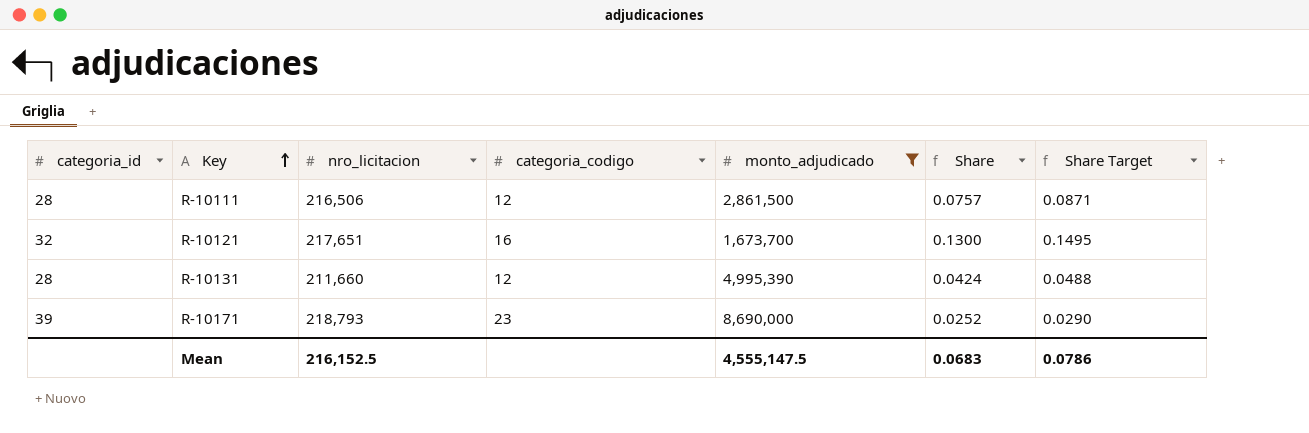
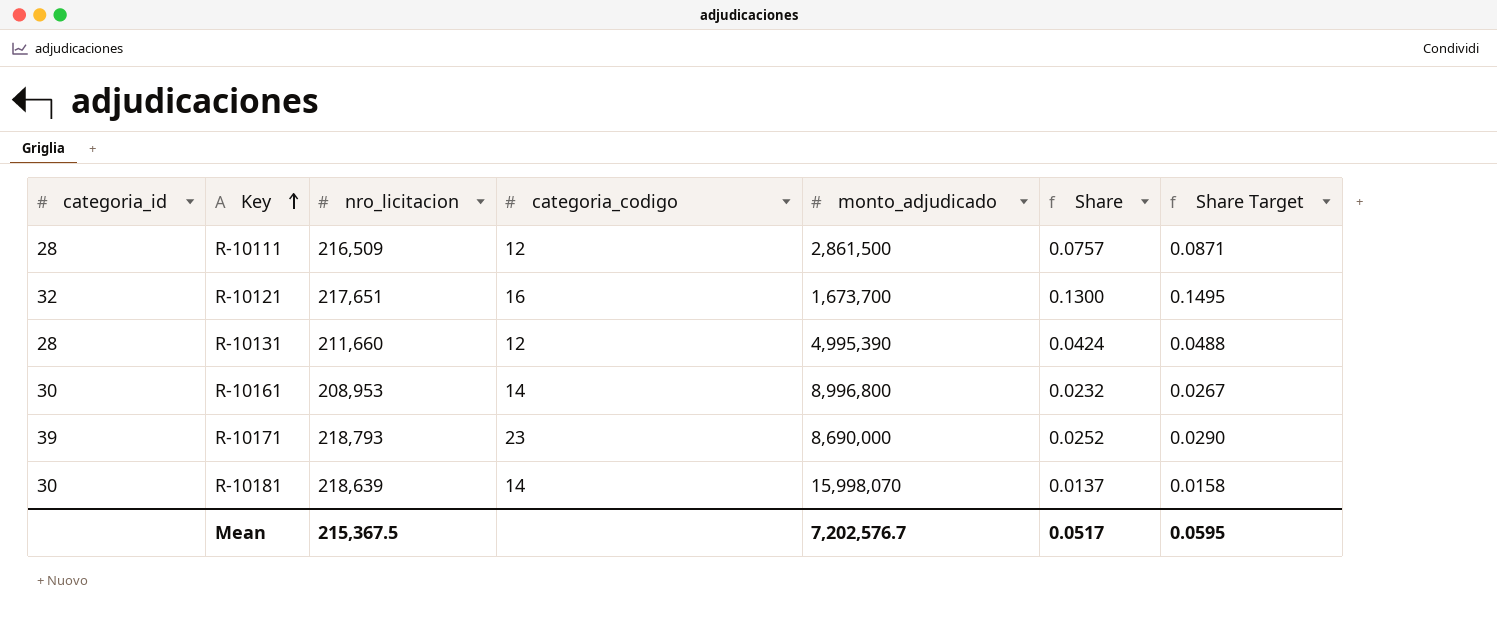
filter: monto_adjudicado <= 8,690,000 -> none
R-10111 | nro_licitacion: 216,506 -> 216,509
Mean | nro_licitacion: 216,152.5 -> 215,367.5
Mean | monto_adjudicado: 4,555,147.5 -> 7,202,576.7
Mean | Share: 0.0683 -> 0.0517
Mean | Share Target: 0.0786 -> 0.0595

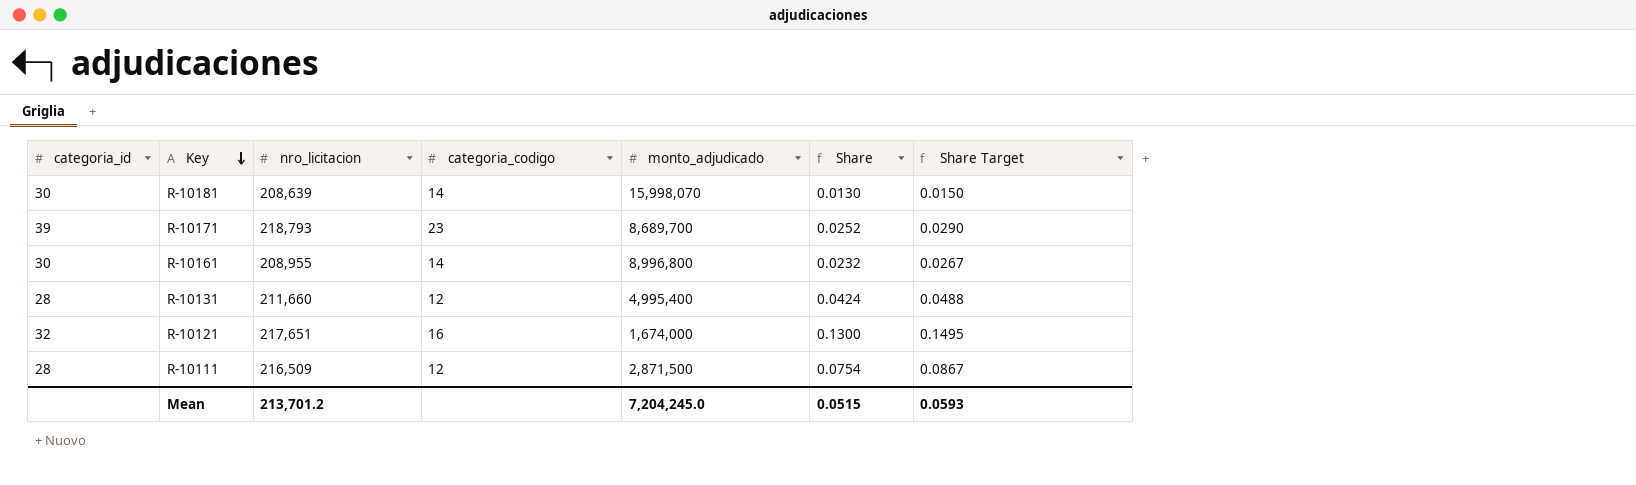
row order: Key ascending -> Key descending
R-10181 | nro_licitacion: 218,639 -> 208,639
R-10181 | Share: 0.0137 -> 0.0130
R-10181 | Share Target: 0.0158 -> 0.0150
R-10171 | monto_adjudicado: 8,690,000 -> 8,689,700
R-10161 | nro_licitacion: 208,953 -> 208,955
R-10131 | monto_adjudicado: 4,995,390 -> 4,995,400
R-10121 | monto_adjudicado: 1,673,700 -> 1,674,000
R-10111 | monto_adjudicado: 2,861,500 -> 2,871,500
R-10111 | Share: 0.0757 -> 0.0754
R-10111 | Share Target: 0.0871 -> 0.0867
Mean | nro_licitacion: 215,367.5 -> 213,701.2
Mean | monto_adjudicado: 7,202,576.7 -> 7,204,245.0
Mean | Share: 0.0517 -> 0.0515
Mean | Share Target: 0.0595 -> 0.0593

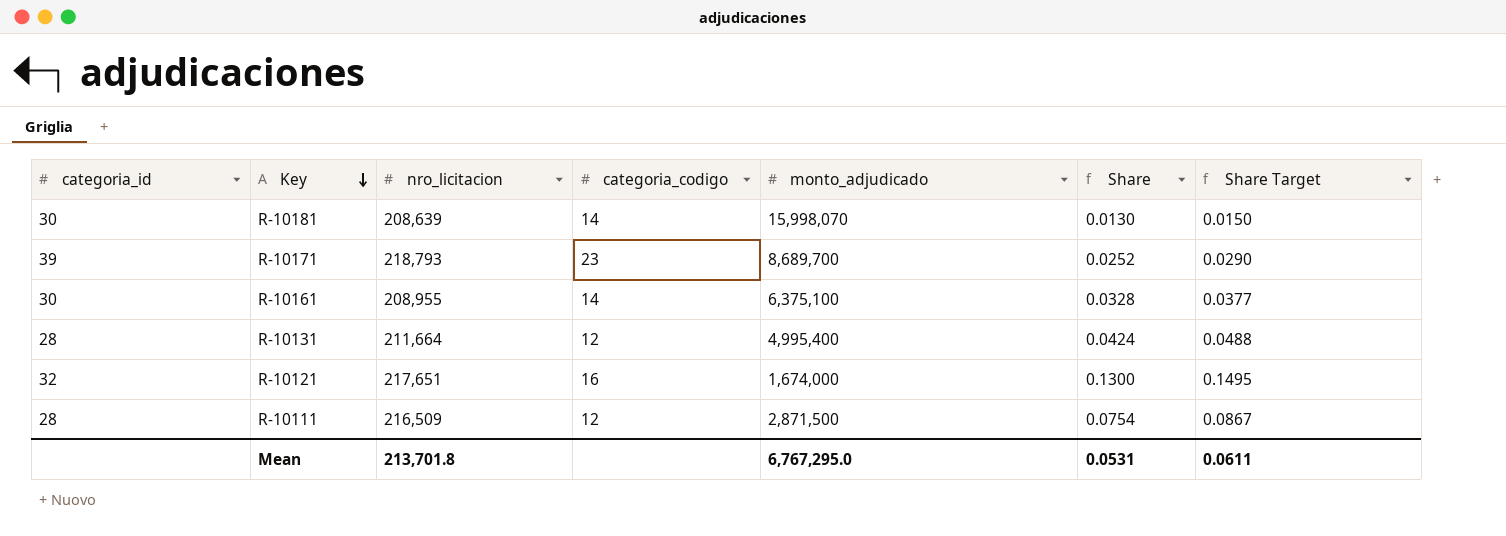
R-10161 | monto_adjudicado: 8,996,800 -> 6,375,100
R-10161 | Share: 0.0232 -> 0.0328
R-10161 | Share Target: 0.0267 -> 0.0377
R-10131 | nro_licitacion: 211,660 -> 211,664
Mean | nro_licitacion: 213,701.2 -> 213,701.8
Mean | monto_adjudicado: 7,204,245.0 -> 6,767,295.0
Mean | Share: 0.0515 -> 0.0531
Mean | Share Target: 0.0593 -> 0.0611

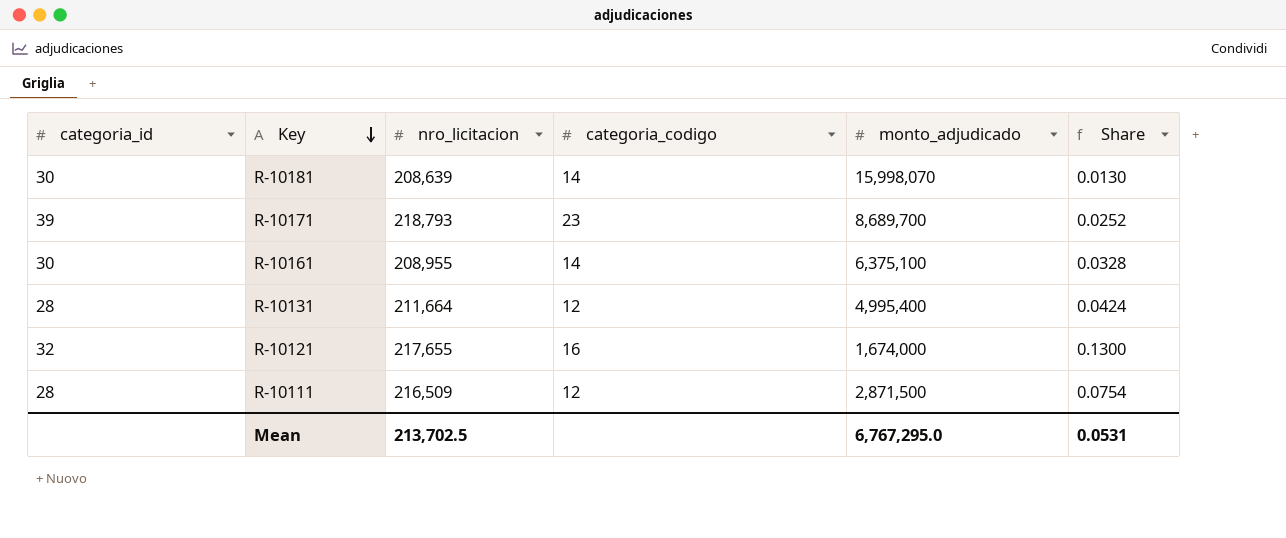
column Share Target | formula: [Share] * 1.15 -> none
R-10121 | nro_licitacion: 217,651 -> 217,655
Mean | nro_licitacion: 213,701.8 -> 213,702.5

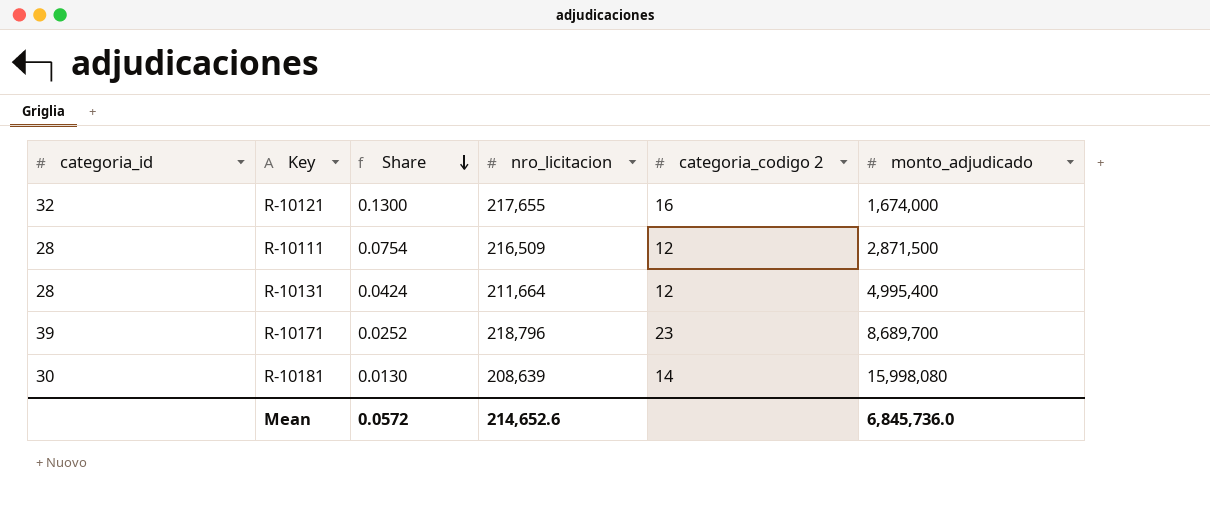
row order: Key descending -> Share descending
column Share | position: 6 -> 3
column name: categoria_codigo -> categoria_codigo 2
row R-10161: 30 | 208,955 | 14 | 6,375,100 | 0.0328 -> none
R-10171 | nro_licitacion: 218,793 -> 218,796
R-10181 | monto_adjudicado: 15,998,070 -> 15,998,080
Mean | Share: 0.0531 -> 0.0572
Mean | nro_licitacion: 213,702.5 -> 214,652.6
Mean | monto_adjudicado: 6,767,295.0 -> 6,845,736.0

